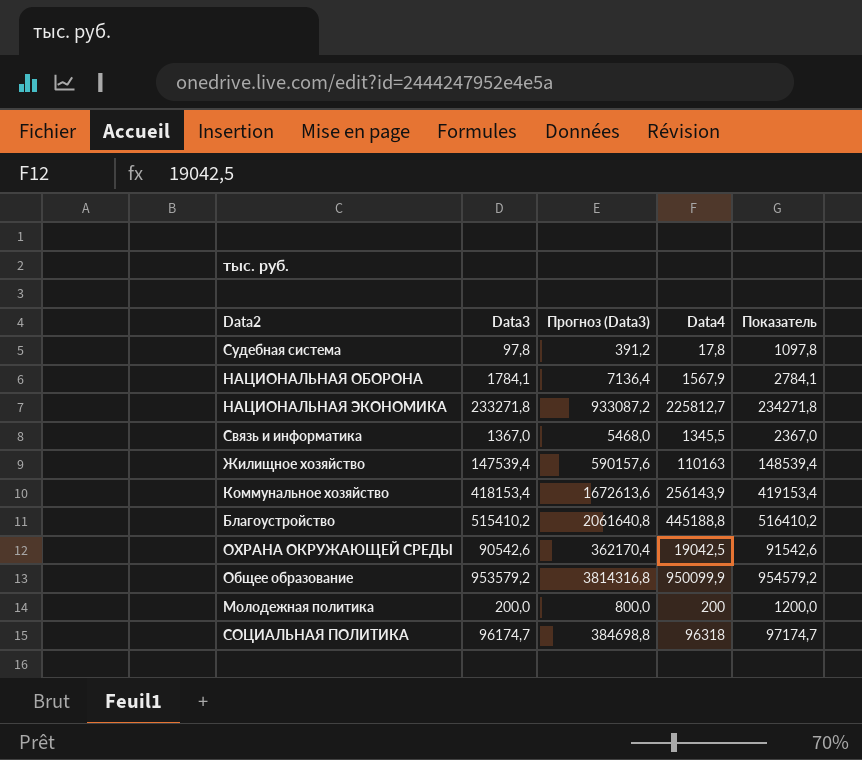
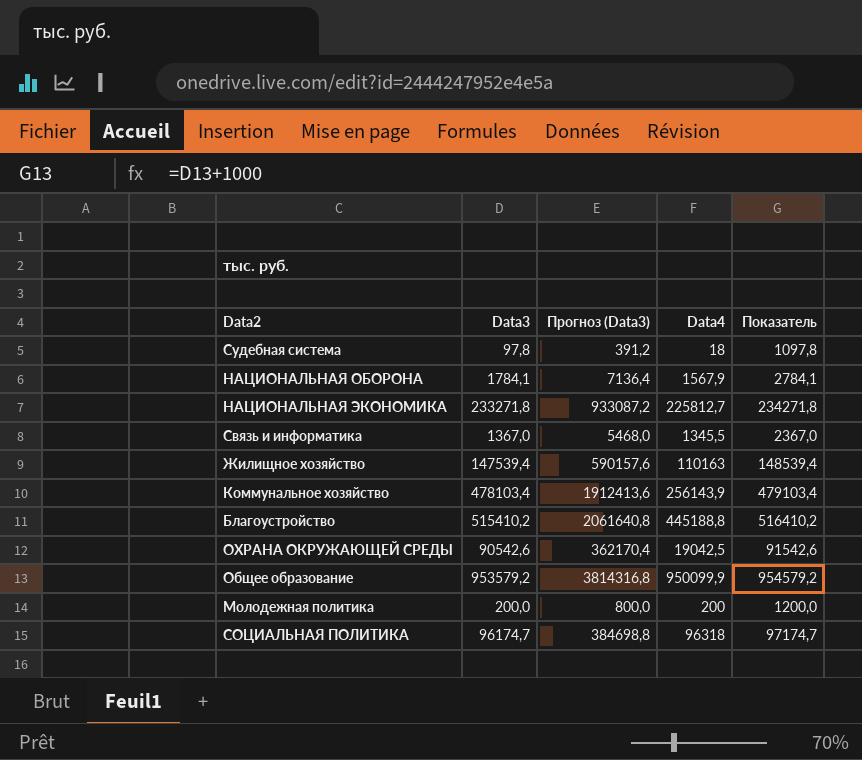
Судебная система | Data4: 17,8 -> 18
Коммунальное хозяйство | Data3: 418153,4 -> 478103,4
Коммунальное хозяйство | Прогноз (Data3): 1672613,6 -> 1912413,6
Коммунальное хозяйство | Показатель: 419153,4 -> 479103,4

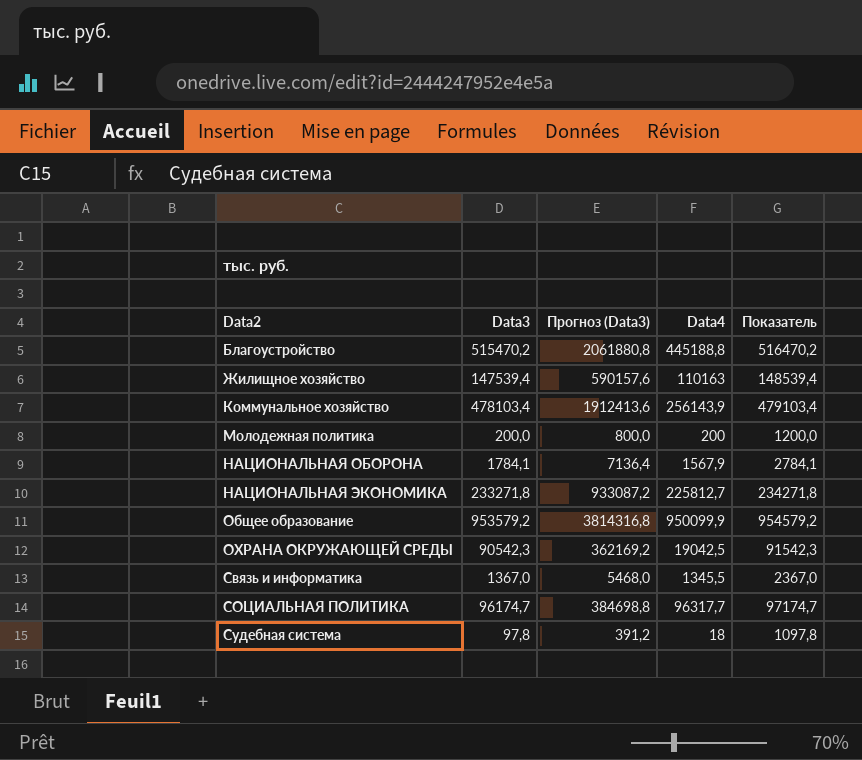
row order: none -> Data2 ascending
Благоустройство | Data3: 515410,2 -> 515470,2
Благоустройство | Прогноз (Data3): 2061640,8 -> 2061880,8
Благоустройство | Показатель: 516410,2 -> 516470,2
ОХРАНА ОКРУЖАЮЩЕЙ СРЕДЫ | Data3: 90542,6 -> 90542,3
ОХРАНА ОКРУЖАЮЩЕЙ СРЕДЫ | Прогноз (Data3): 362170,4 -> 362169,2
ОХРАНА ОКРУЖАЮЩЕЙ СРЕДЫ | Показатель: 91542,6 -> 91542,3
СОЦИАЛЬНАЯ ПОЛИТИКА | Data4: 96318 -> 96317,7

